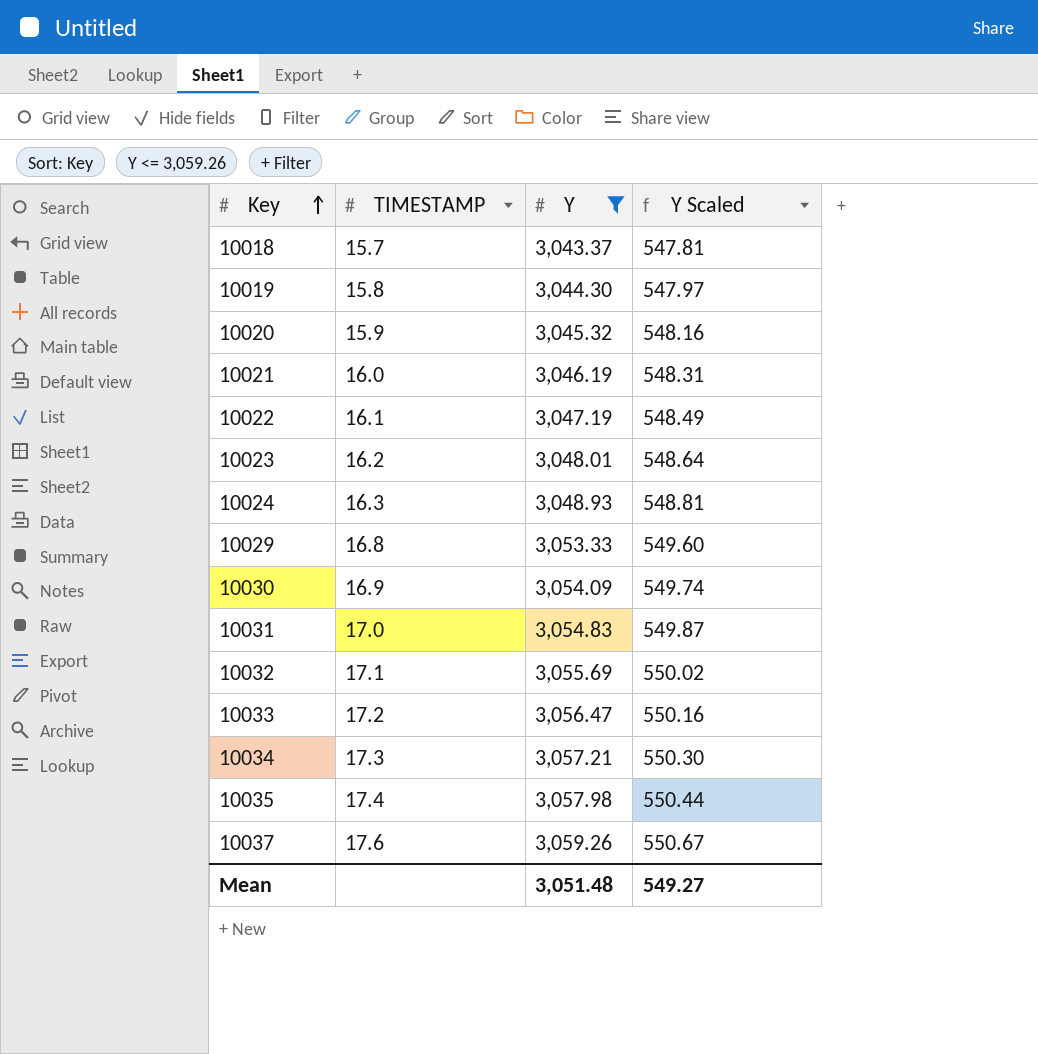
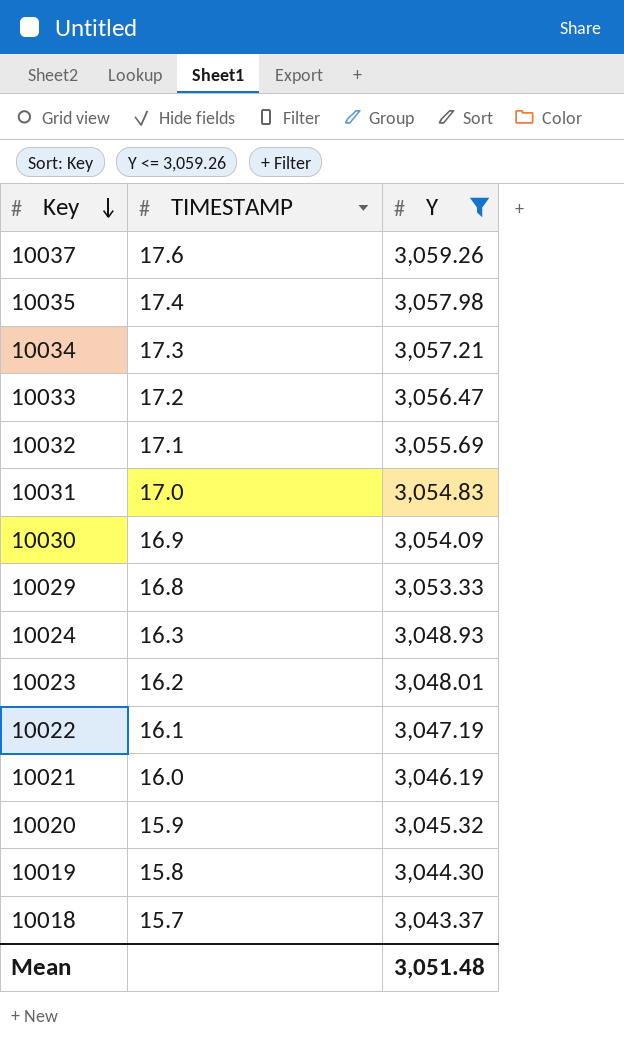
row order: Key ascending -> Key descending
column Y Scaled | formula: [Y] * 0.18 -> none

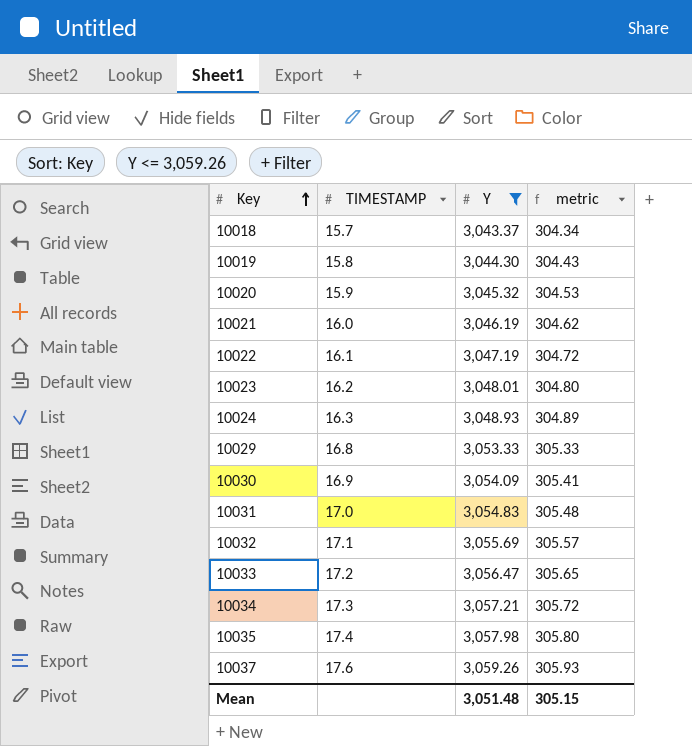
row order: Key descending -> Key ascending
column metric | formula: none -> [Y] * 0.1

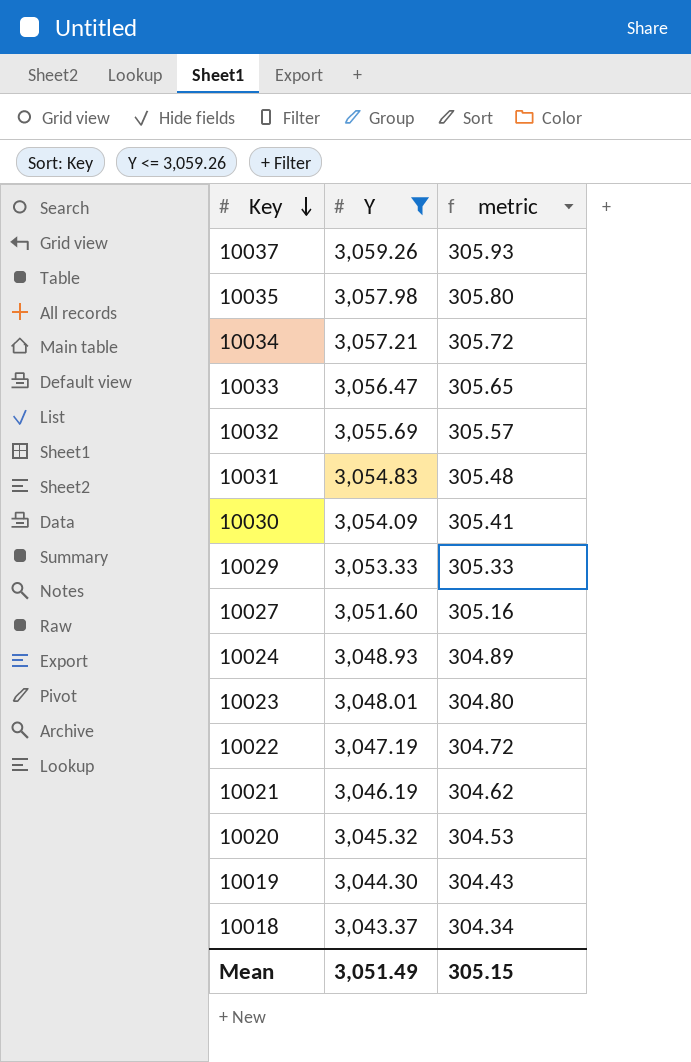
row order: Key ascending -> Key descending
column TIMESTAMP | position: 2 -> none
row 10027: none -> 3,051.60 | 305.16
Mean | Y: 3,051.48 -> 3,051.49

